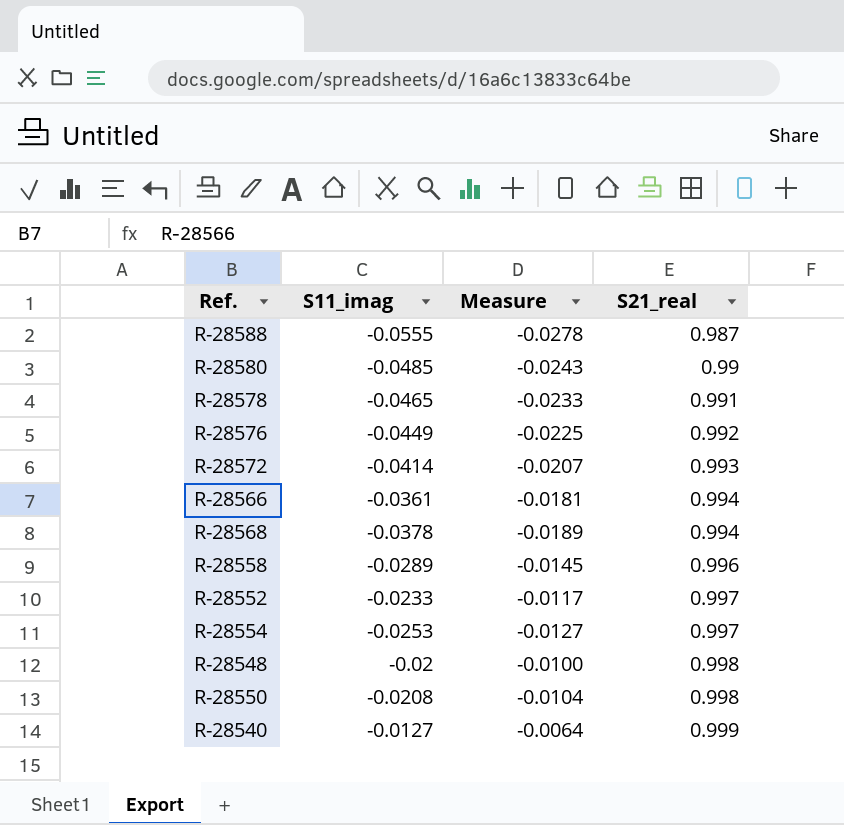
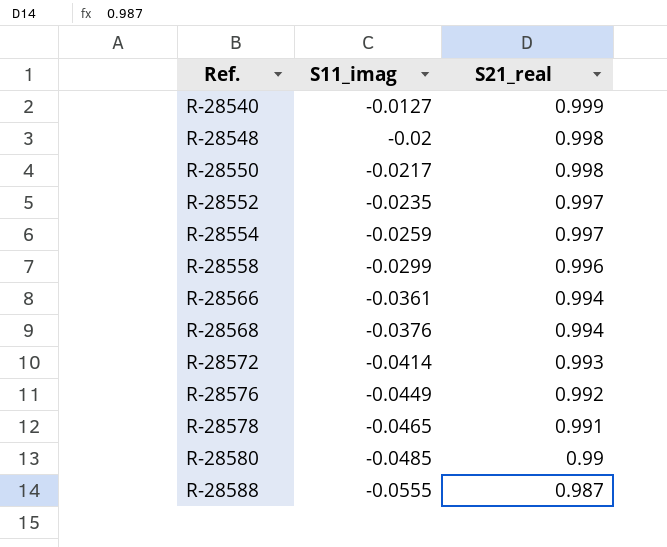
row order: S21_real ascending -> Ref. ascending
column Measure | formula: [S11_imag] * 0.5 -> none
R-28550 | S11_imag: -0.0208 -> -0.0217
R-28552 | S11_imag: -0.0233 -> -0.0235
R-28554 | S11_imag: -0.0253 -> -0.0259
R-28558 | S11_imag: -0.0289 -> -0.0299
R-28568 | S11_imag: -0.0378 -> -0.0376

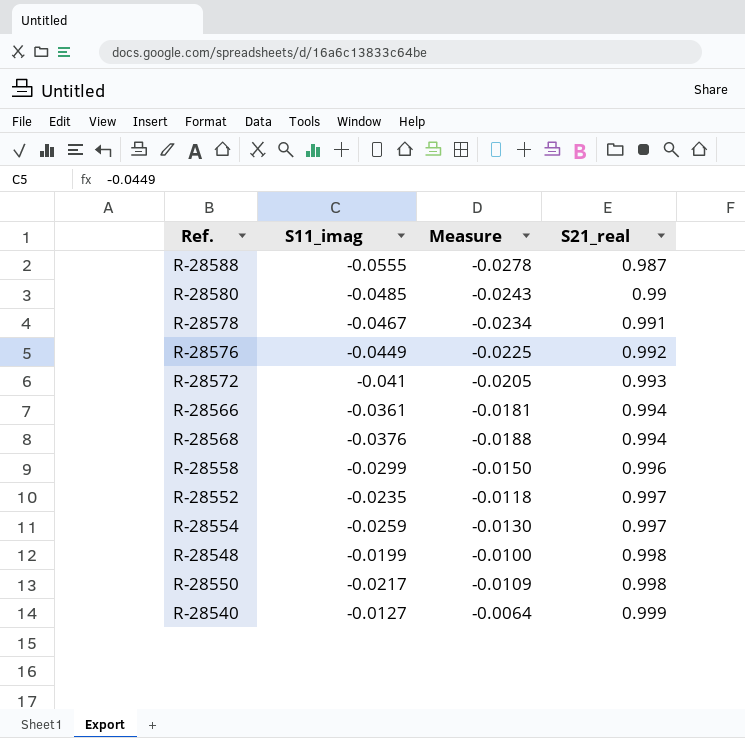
row order: Ref. ascending -> S21_real ascending
column Measure | formula: none -> [S11_imag] * 0.5
R-28578 | S11_imag: -0.0465 -> -0.0467
R-28572 | S11_imag: -0.0414 -> -0.041
R-28548 | S11_imag: -0.02 -> -0.0199

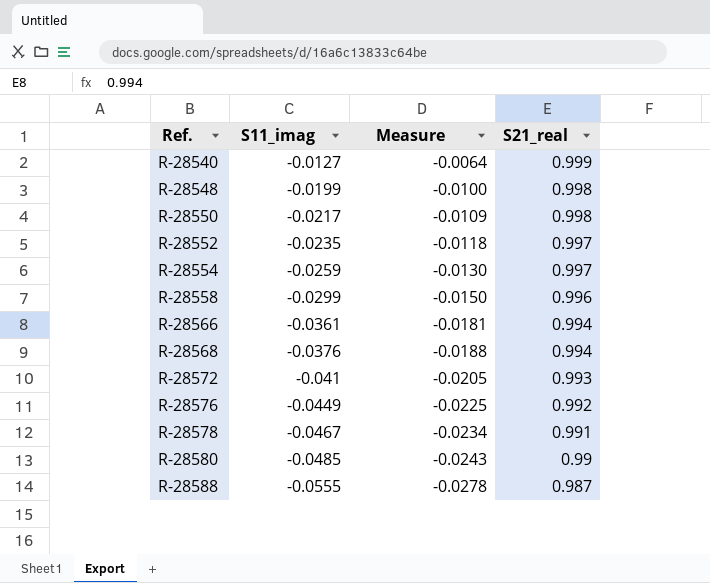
row order: S21_real ascending -> Ref. ascending

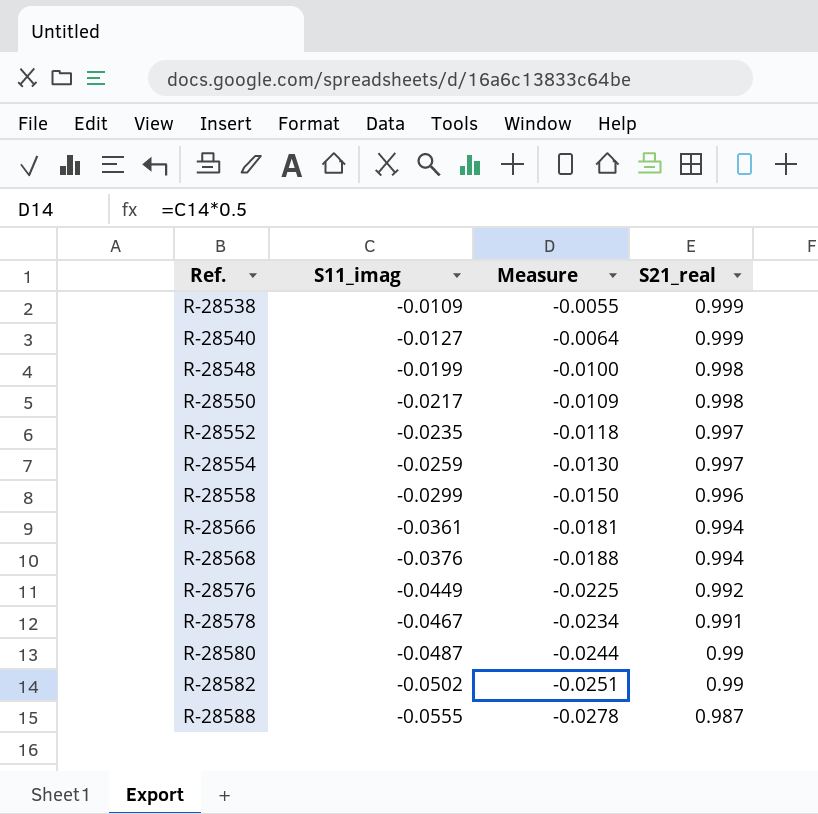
row R-28572: -0.041 | -0.0205 | 0.993 -> none
row R-28538: none -> -0.0109 | -0.0055 | 0.999
R-28580 | S11_imag: -0.0485 -> -0.0487
R-28580 | Measure: -0.0243 -> -0.0244
row R-28582: none -> -0.0502 | -0.0251 | 0.99

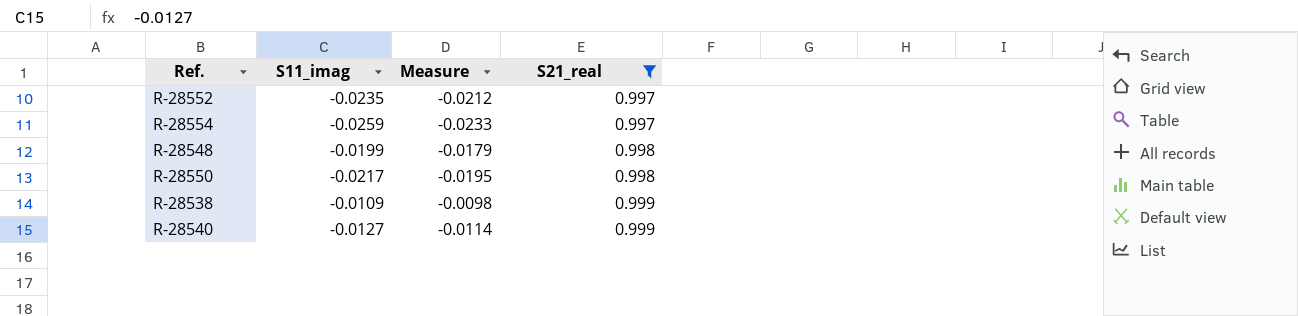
filter: none -> S21_real >= 0.997
row order: Ref. ascending -> S21_real ascending
column Measure | formula: [S11_imag] * 0.5 -> [S11_imag] * 0.9

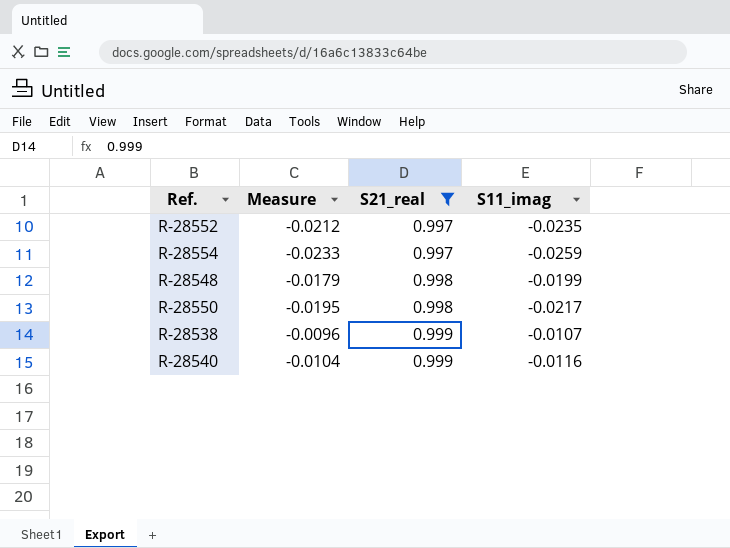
column S11_imag | position: 2 -> 4
R-28538 | Measure: -0.0098 -> -0.0096
R-28538 | S11_imag: -0.0109 -> -0.0107
R-28540 | Measure: -0.0114 -> -0.0104
R-28540 | S11_imag: -0.0127 -> -0.0116

